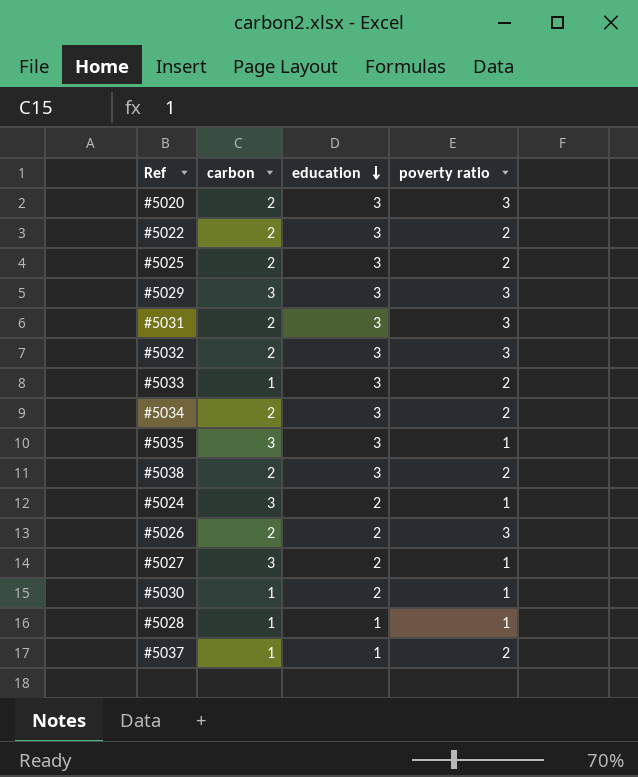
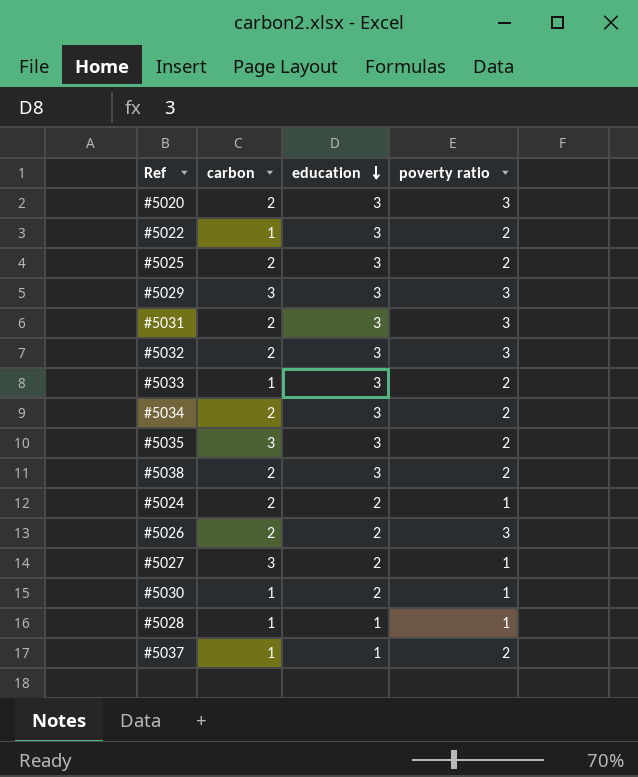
#5022 | carbon: 2 -> 1
#5035 | poverty ratio: 1 -> 2
#5024 | carbon: 3 -> 2

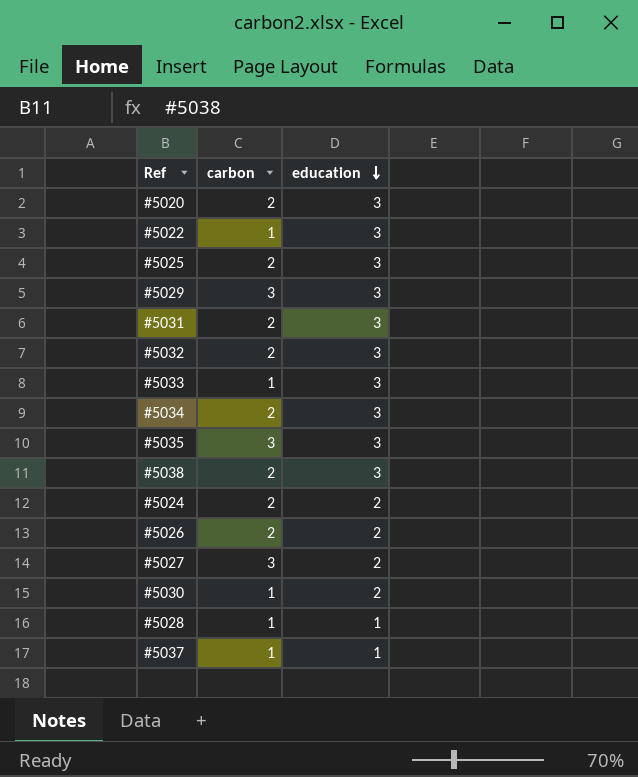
column poverty ratio | position: 4 -> none

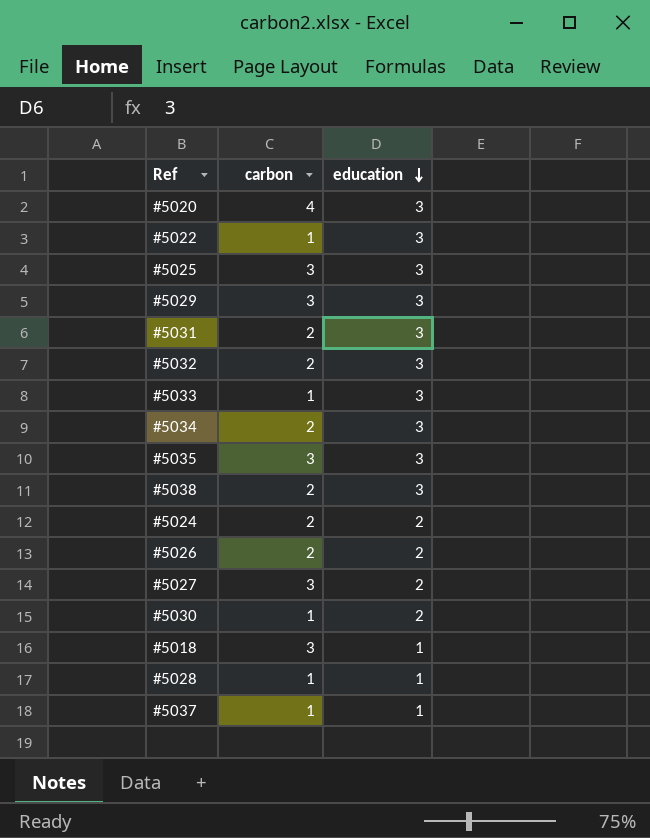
#5020 | carbon: 2 -> 4
#5025 | carbon: 2 -> 3
row #5018: none -> 3 | 1

